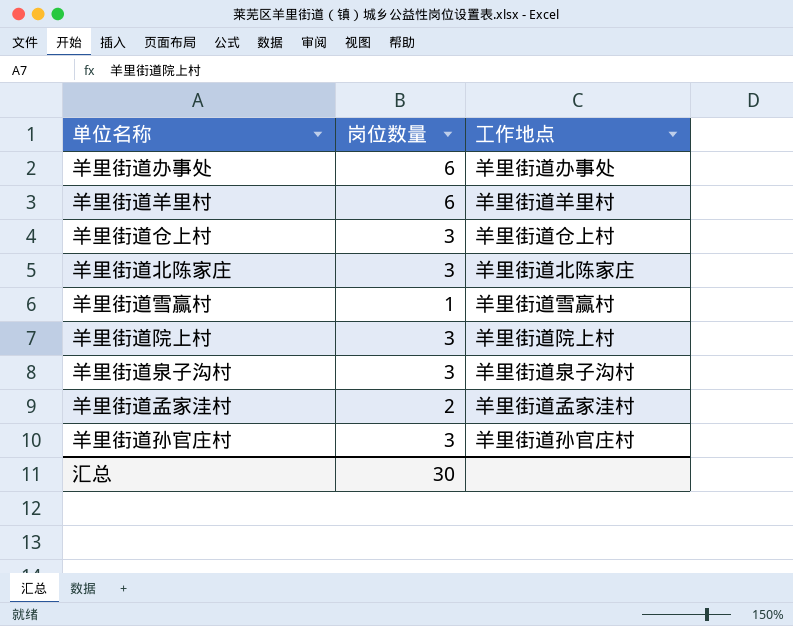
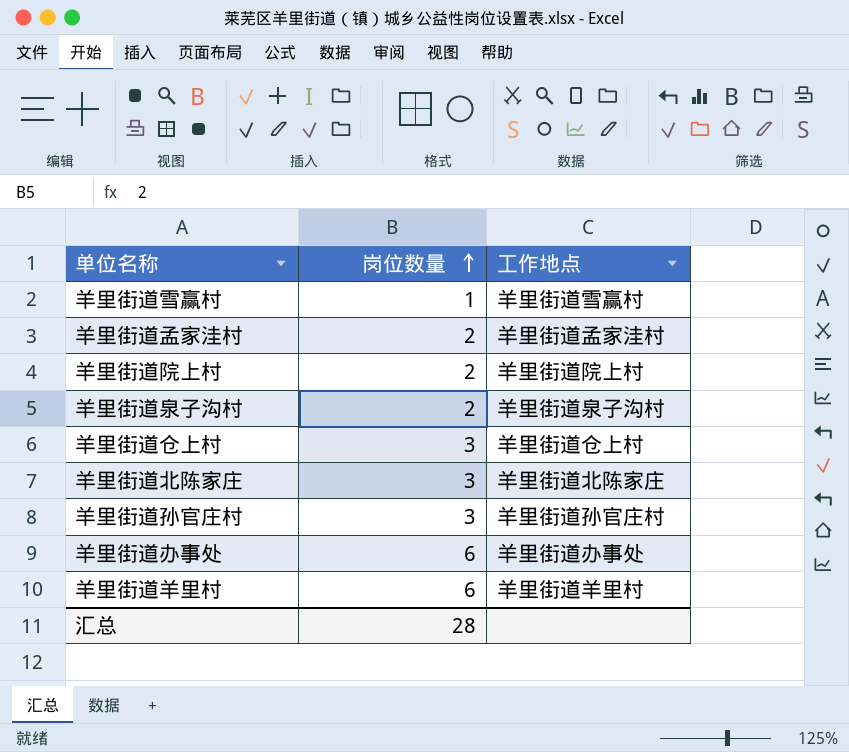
row order: none -> 岗位数量 ascending
羊里街道院上村 | 岗位数量: 3 -> 2
羊里街道泉子沟村 | 岗位数量: 3 -> 2
汇总 | 岗位数量: 30 -> 28

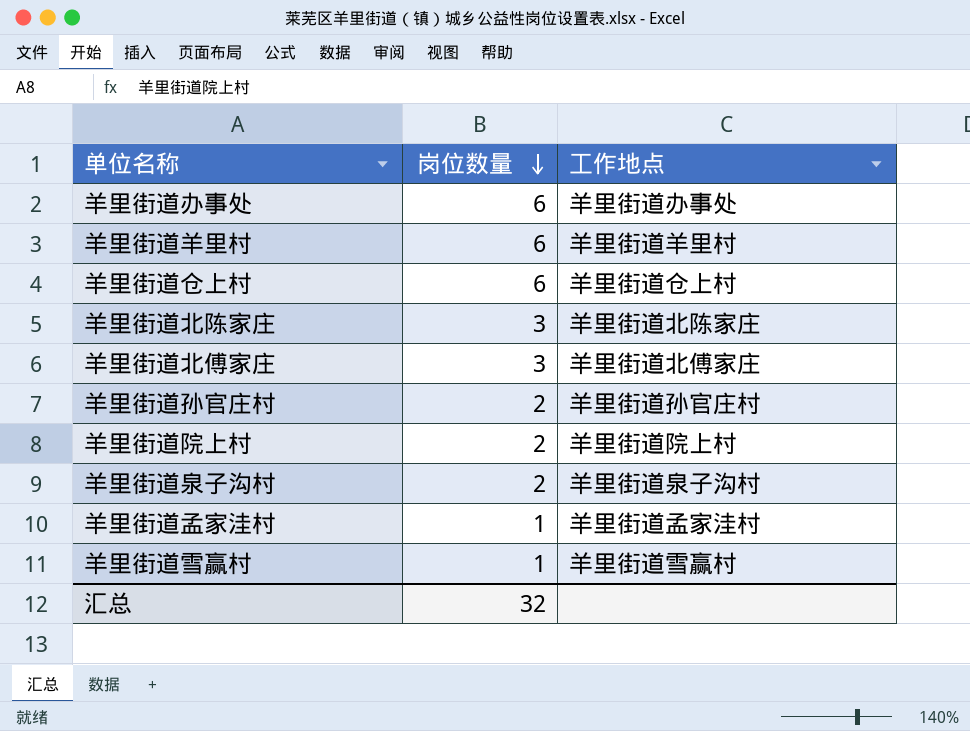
row order: 岗位数量 ascending -> 岗位数量 descending
羊里街道仓上村 | 岗位数量: 3 -> 6
row 羊里街道北傅家庄: none -> 3 | 羊里街道北傅家庄
羊里街道孙官庄村 | 岗位数量: 3 -> 2
羊里街道孟家洼村 | 岗位数量: 2 -> 1
汇总 | 岗位数量: 28 -> 32

